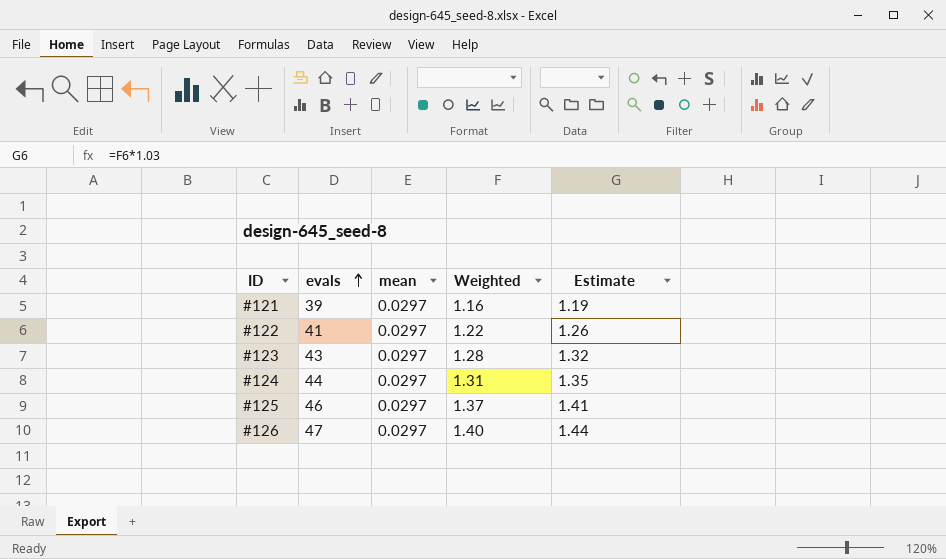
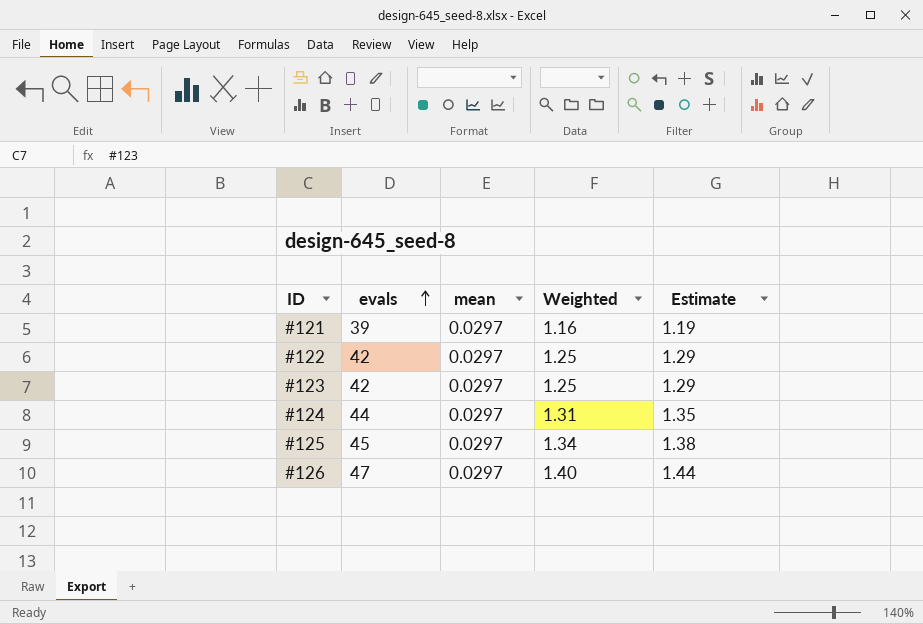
#122 | evals: 41 -> 42
#122 | Weighted: 1.22 -> 1.25
#122 | Estimate: 1.26 -> 1.29
#123 | evals: 43 -> 42
#123 | Weighted: 1.28 -> 1.25
#123 | Estimate: 1.32 -> 1.29
#125 | evals: 46 -> 45
#125 | Weighted: 1.37 -> 1.34
#125 | Estimate: 1.41 -> 1.38

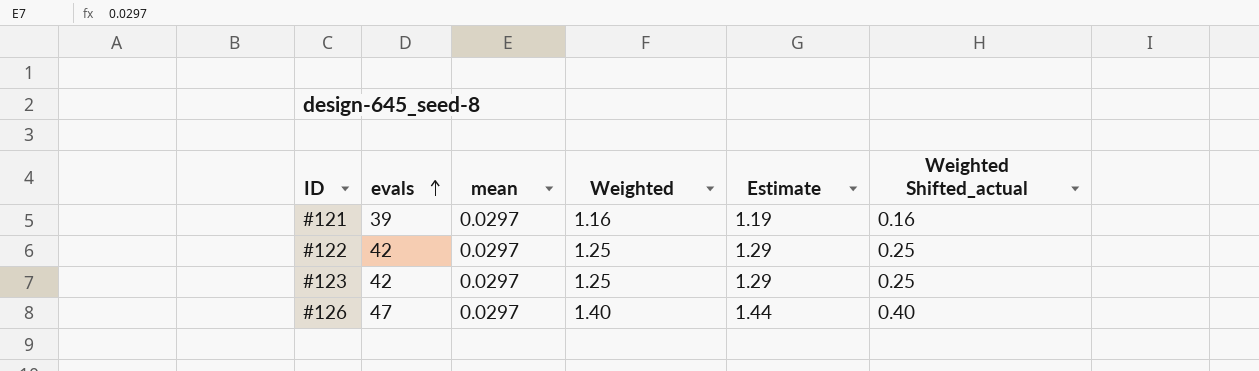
column Weighted Shifted_actual | formula: none -> [Weighted] - 1
row #124: 44 | 0.0297 | 1.31 | 1.35 -> none
row #125: 45 | 0.0297 | 1.34 | 1.38 -> none

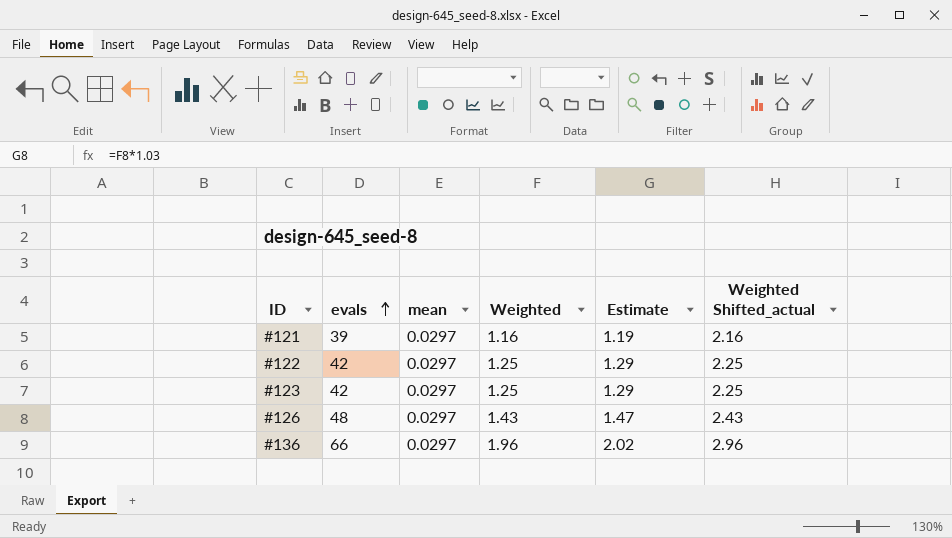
column Weighted Shifted_actual | formula: [Weighted] - 1 -> [Weighted] + 1
#126 | evals: 47 -> 48
#126 | Weighted: 1.40 -> 1.43
#126 | Estimate: 1.44 -> 1.47
row #136: none -> 66 | 0.0297 | 1.96 | 2.02 | 2.96

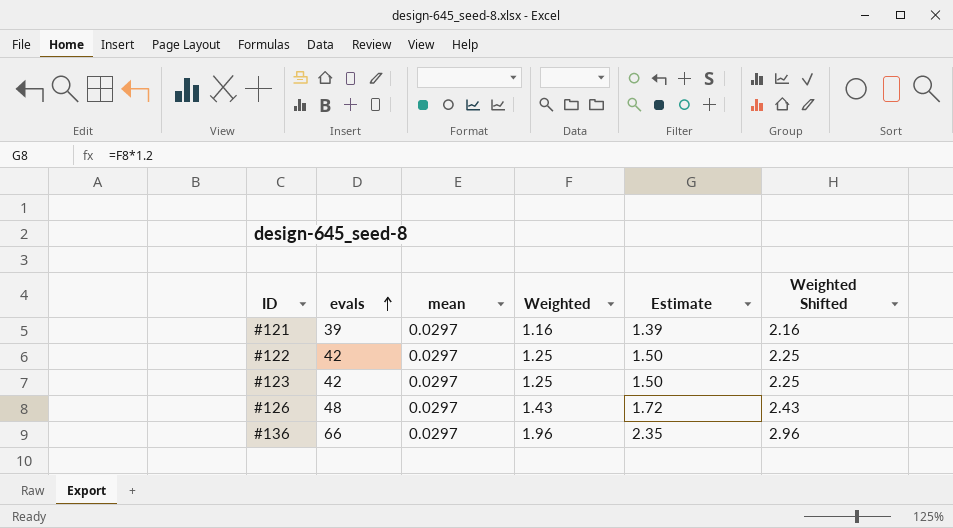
column Estimate | formula: [Weighted] * 1.03 -> [Weighted] * 1.2
column name: Weighted Shifted_actual -> Weighted Shifted

